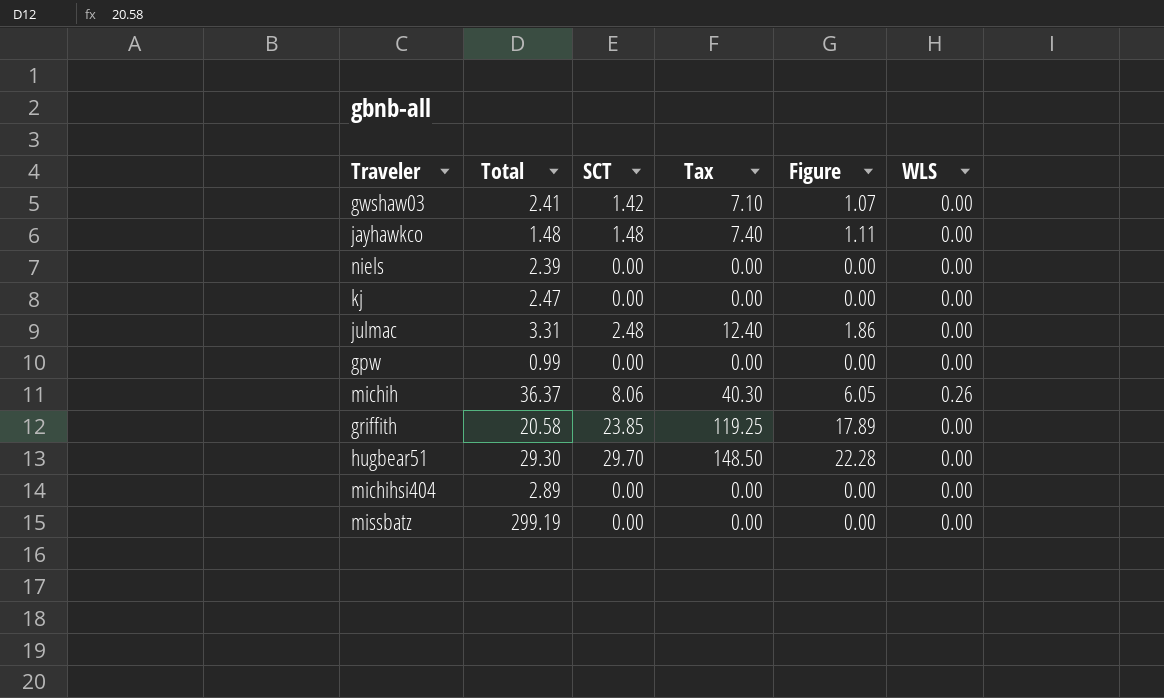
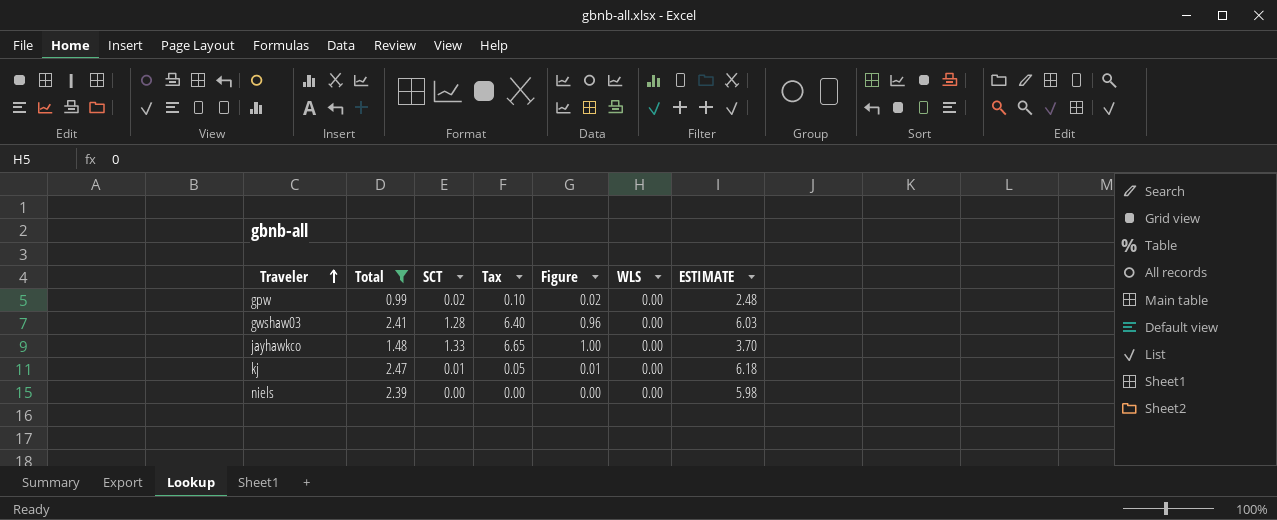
filter: none -> Total <= 2.47
row order: none -> Traveler ascending
column ESTIMATE | formula: none -> [Total] * 2.5
gpw | SCT: 0.00 -> 0.02
gpw | Tax: 0.00 -> 0.10
gpw | Figure: 0.00 -> 0.02
gwshaw03 | SCT: 1.42 -> 1.28
gwshaw03 | Tax: 7.10 -> 6.40
gwshaw03 | Figure: 1.07 -> 0.96
jayhawkco | SCT: 1.48 -> 1.33
jayhawkco | Tax: 7.40 -> 6.65
jayhawkco | Figure: 1.11 -> 1.00
kj | SCT: 0.00 -> 0.01
kj | Tax: 0.00 -> 0.05
kj | Figure: 0.00 -> 0.01

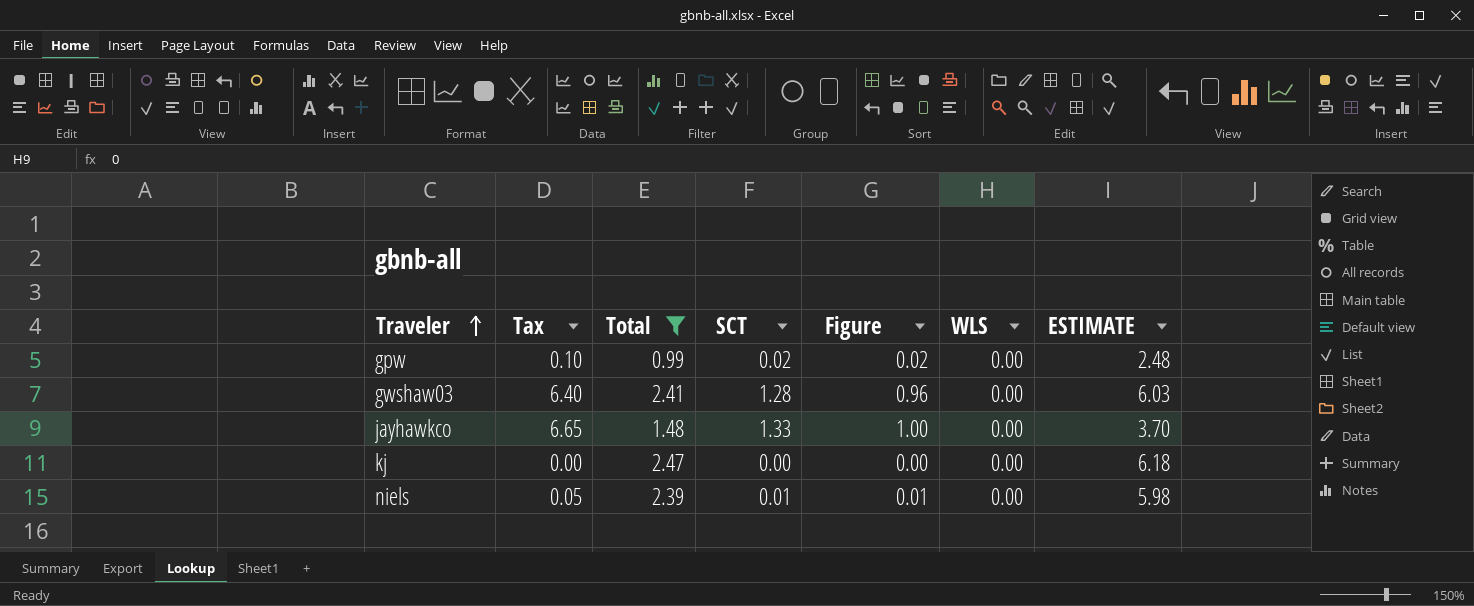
column Tax | position: 4 -> 2
kj | Tax: 0.05 -> 0.00
kj | SCT: 0.01 -> 0.00
kj | Figure: 0.01 -> 0.00
niels | Tax: 0.00 -> 0.05
niels | SCT: 0.00 -> 0.01
niels | Figure: 0.00 -> 0.01

